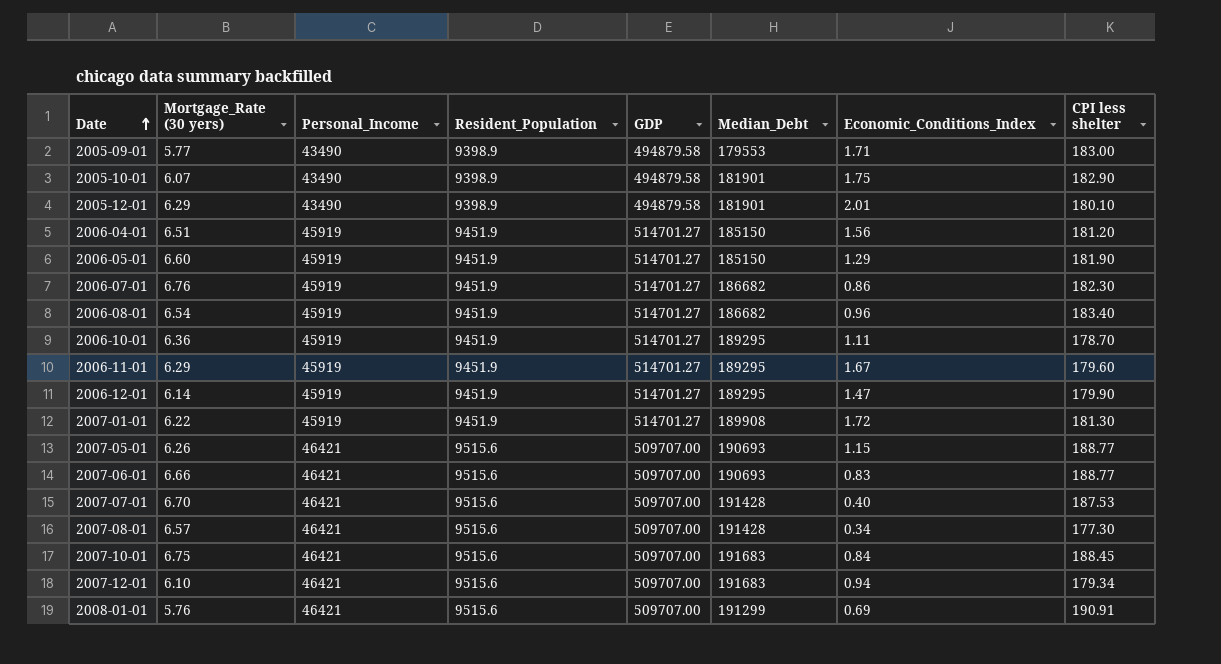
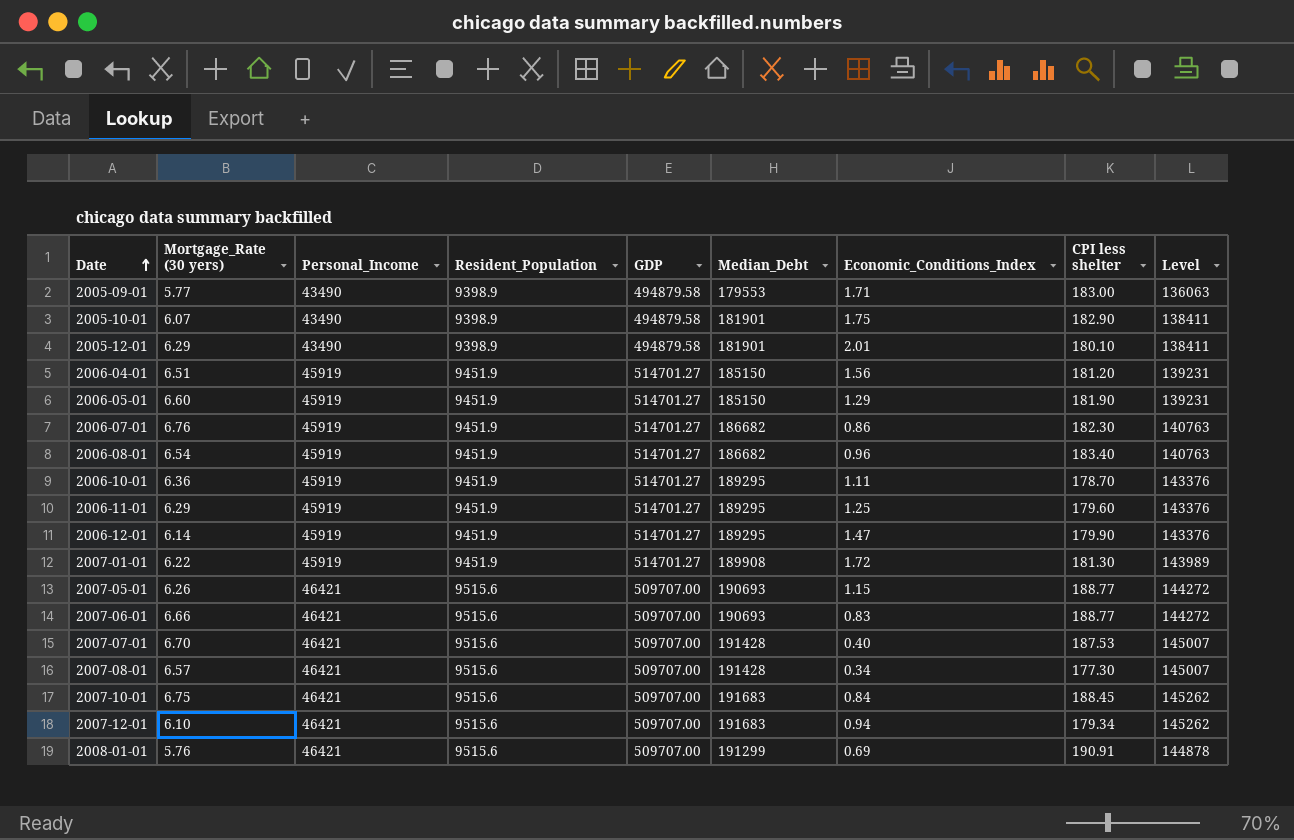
column Level | formula: none -> [Median_Debt] - [Personal_Income]
2006-11-01 | Economic_Conditions_Index: 1.67 -> 1.25

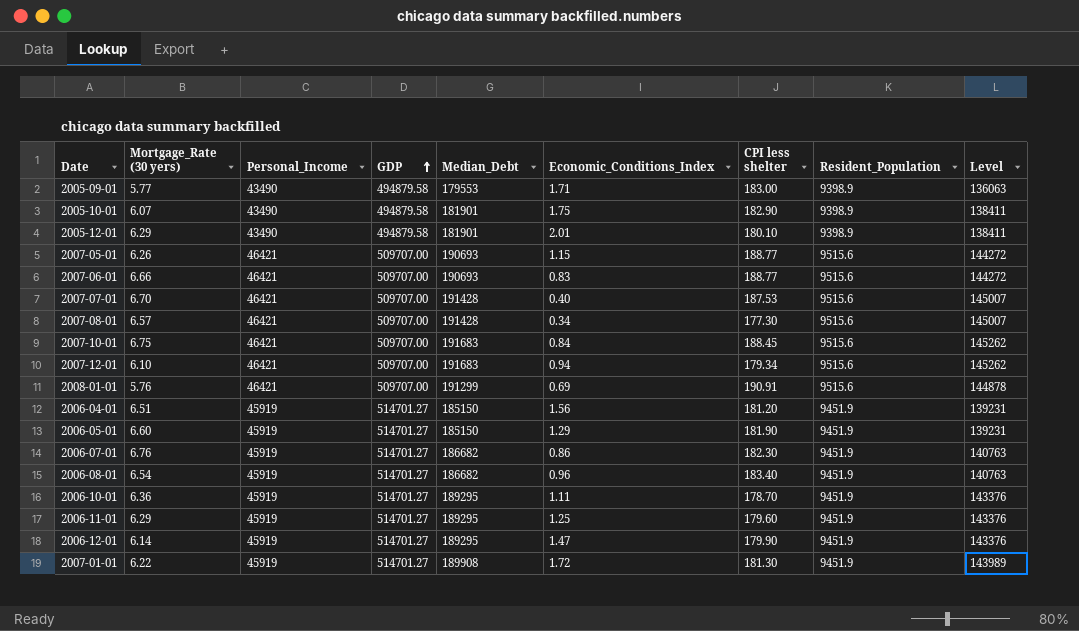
row order: Date ascending -> GDP ascending
column Resident_Population | position: 4 -> 8

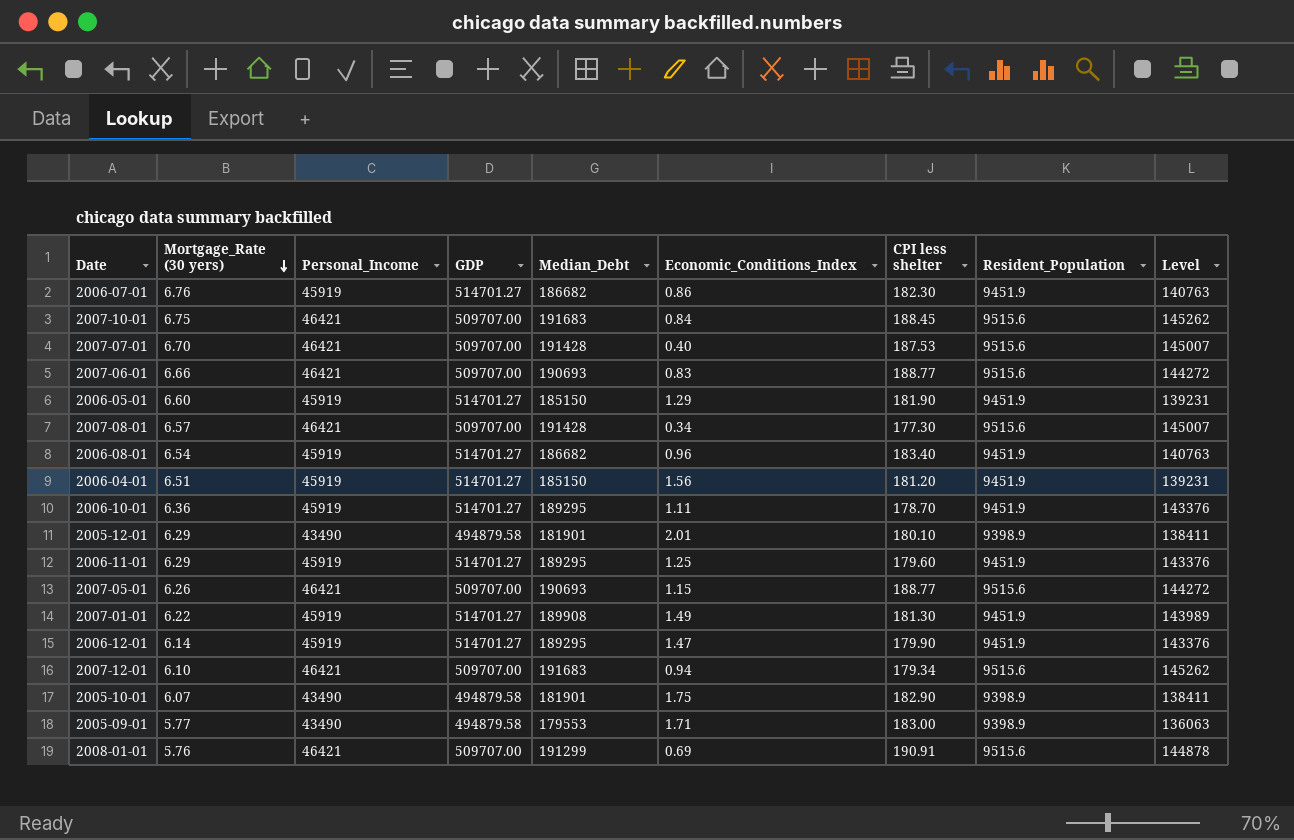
row order: GDP ascending -> Mortgage_Rate (30 yers) descending
2007-01-01 | Economic_Conditions_Index: 1.72 -> 1.49

